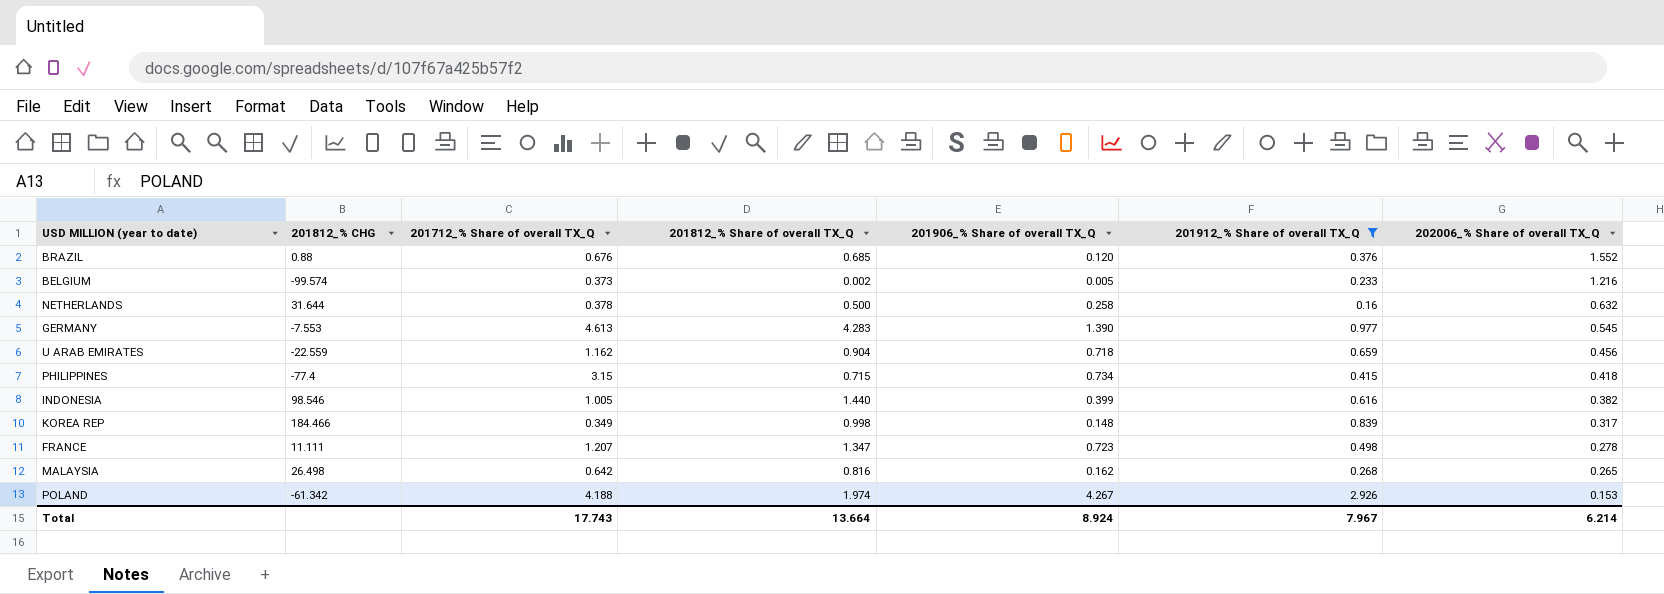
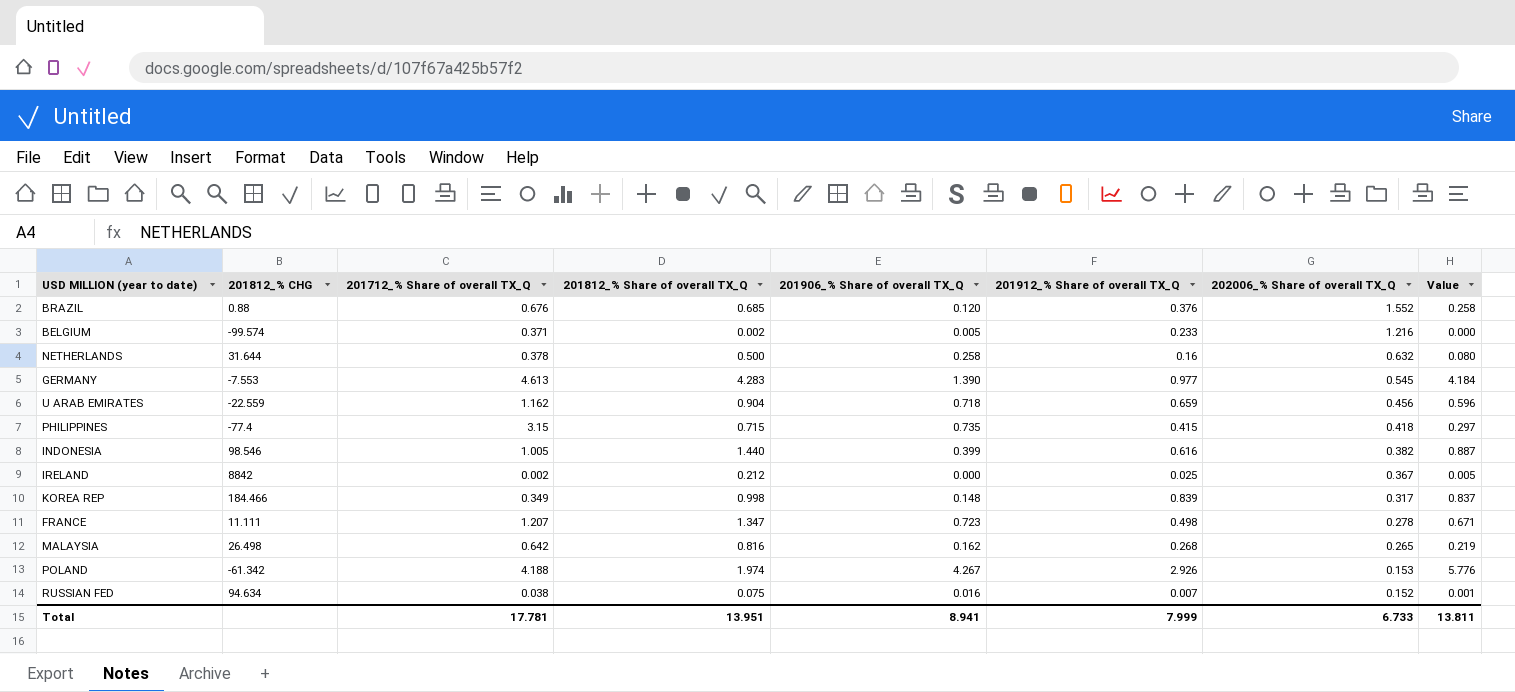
filter: 201912_% Share of overall TX_Q >= 0.16 -> none
column Value | formula: none -> [201812_% Share of overall TX_Q] * [201912_% Share of overall TX_Q]
BELGIUM | 201712_% Share of overall TX_Q: 0.373 -> 0.371
PHILIPPINES | 201906_% Share of overall TX_Q: 0.734 -> 0.735
Total | 201712_% Share of overall TX_Q: 17.743 -> 17.781
Total | 201812_% Share of overall TX_Q: 13.664 -> 13.951
Total | 201906_% Share of overall TX_Q: 8.924 -> 8.941
Total | 201912_% Share of overall TX_Q: 7.967 -> 7.999
Total | 202006_% Share of overall TX_Q: 6.214 -> 6.733

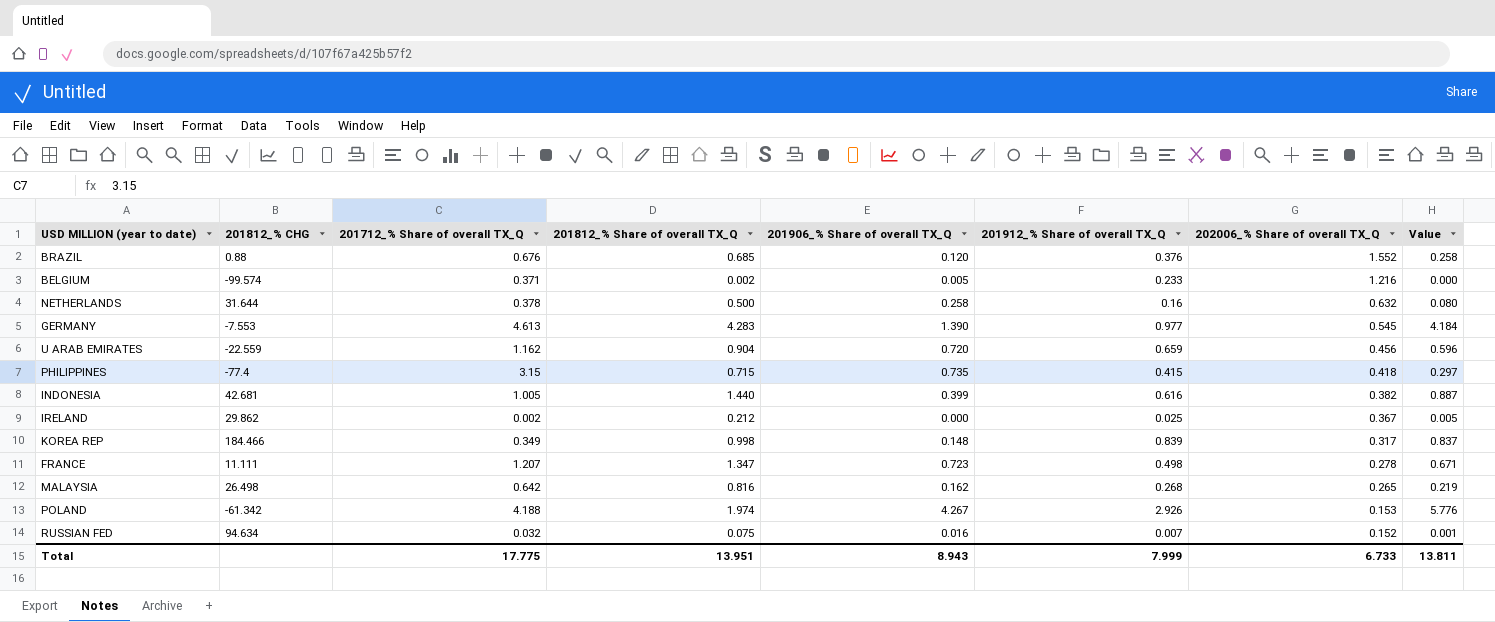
U ARAB EMIRATES | 201906_% Share of overall TX_Q: 0.718 -> 0.720
INDONESIA | 201812_% CHG: 98.546 -> 42.681
IRELAND | 201812_% CHG: 8842 -> 29.862
RUSSIAN FED | 201712_% Share of overall TX_Q: 0.038 -> 0.032
Total | 201712_% Share of overall TX_Q: 17.781 -> 17.775
Total | 201906_% Share of overall TX_Q: 8.941 -> 8.943

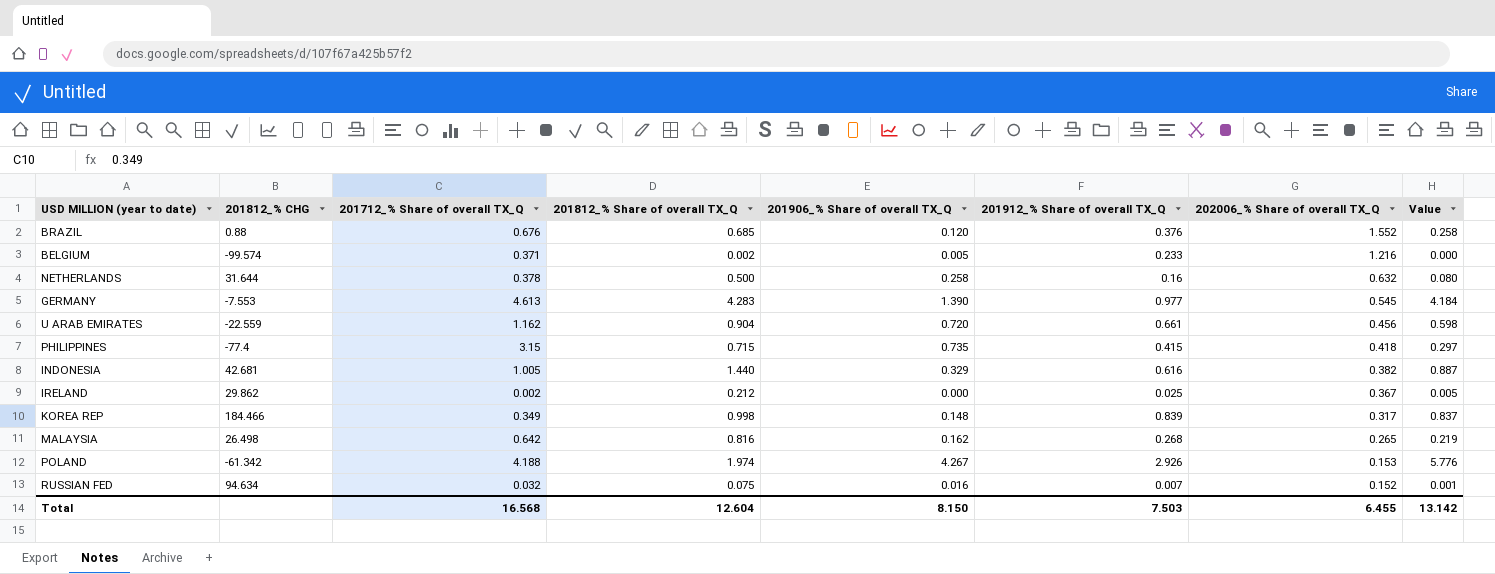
row FRANCE: 11.111 | 1.207 | 1.347 | 0.723 | 0.498 | 0.278 | 0.671 -> none
U ARAB EMIRATES | 201912_% Share of overall TX_Q: 0.659 -> 0.661
U ARAB EMIRATES | Value: 0.596 -> 0.598
INDONESIA | 201906_% Share of overall TX_Q: 0.399 -> 0.329
Total | 201712_% Share of overall TX_Q: 17.775 -> 16.568
Total | 201812_% Share of overall TX_Q: 13.951 -> 12.604
Total | 201906_% Share of overall TX_Q: 8.943 -> 8.150
Total | 201912_% Share of overall TX_Q: 7.999 -> 7.503
Total | 202006_% Share of overall TX_Q: 6.733 -> 6.455
Total | Value: 13.811 -> 13.142

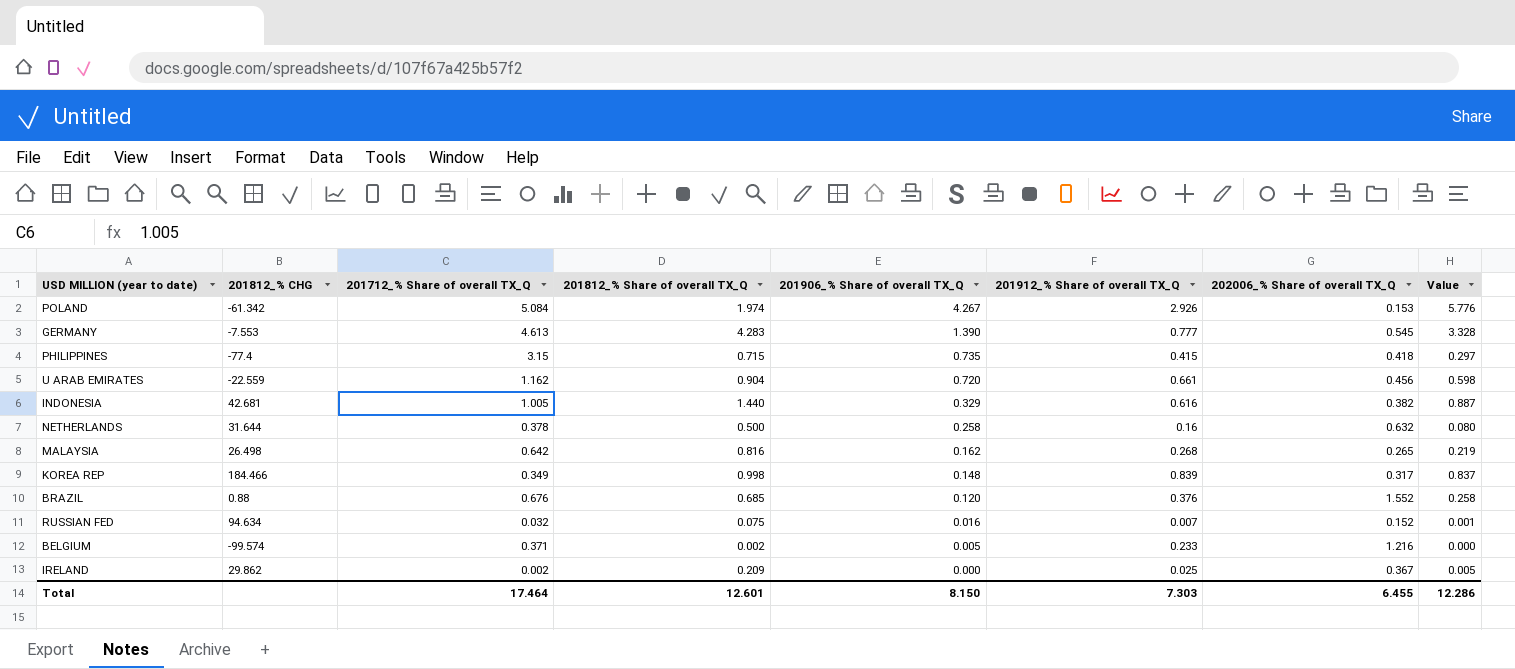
row order: 202006_% Share of overall TX_Q descending -> 201906_% Share of overall TX_Q descending
POLAND | 201712_% Share of overall TX_Q: 4.188 -> 5.084
GERMANY | 201912_% Share of overall TX_Q: 0.977 -> 0.777
GERMANY | Value: 4.184 -> 3.328
IRELAND | 201812_% Share of overall TX_Q: 0.212 -> 0.209
Total | 201712_% Share of overall TX_Q: 16.568 -> 17.464
Total | 201812_% Share of overall TX_Q: 12.604 -> 12.601
Total | 201912_% Share of overall TX_Q: 7.503 -> 7.303
Total | Value: 13.142 -> 12.286

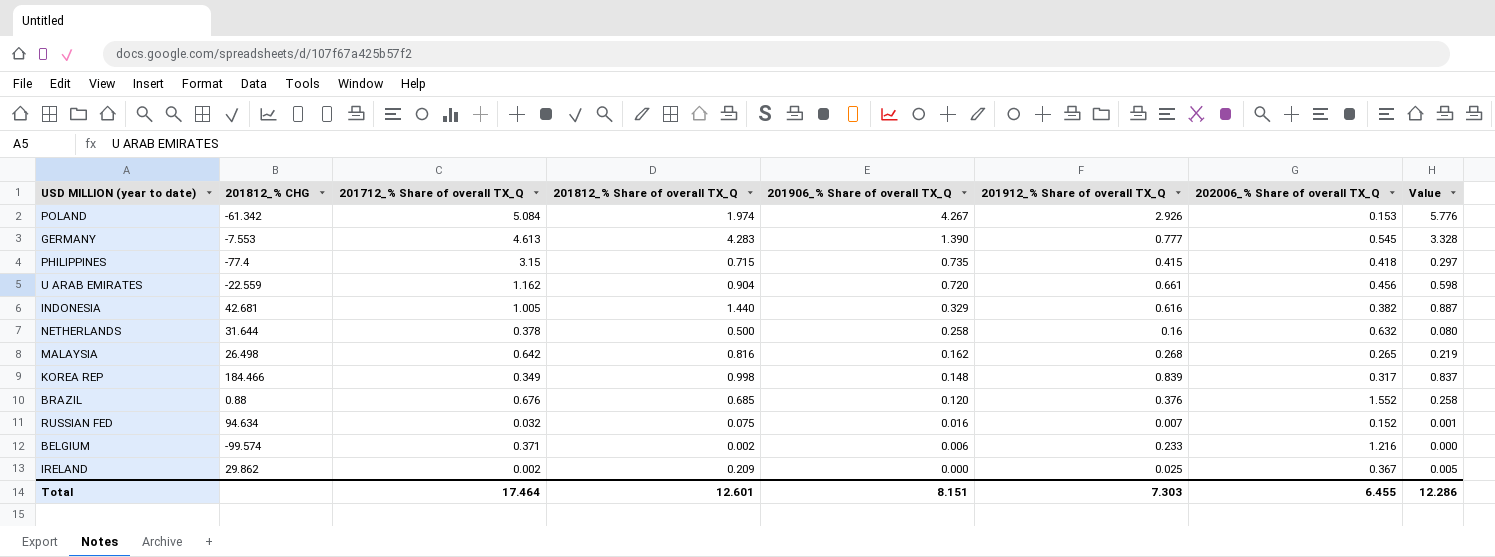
BELGIUM | 201906_% Share of overall TX_Q: 0.005 -> 0.006
Total | 201906_% Share of overall TX_Q: 8.150 -> 8.151

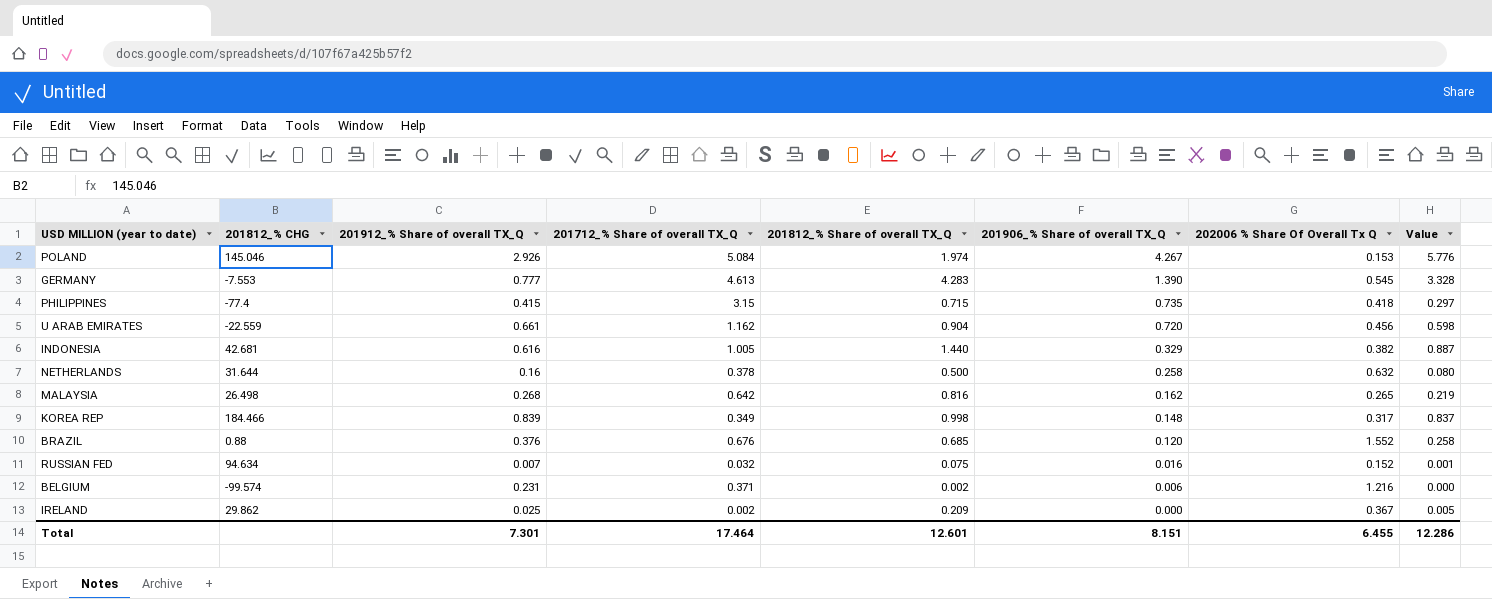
column 201912_% Share of overall TX_Q | position: 6 -> 3
column name: 202006_% Share of overall TX_Q -> 202006 % Share Of Overall Tx Q
POLAND | 201812_% CHG: -61.342 -> 145.046
BELGIUM | 201912_% Share of overall TX_Q: 0.233 -> 0.231
Total | 201912_% Share of overall TX_Q: 7.303 -> 7.301

